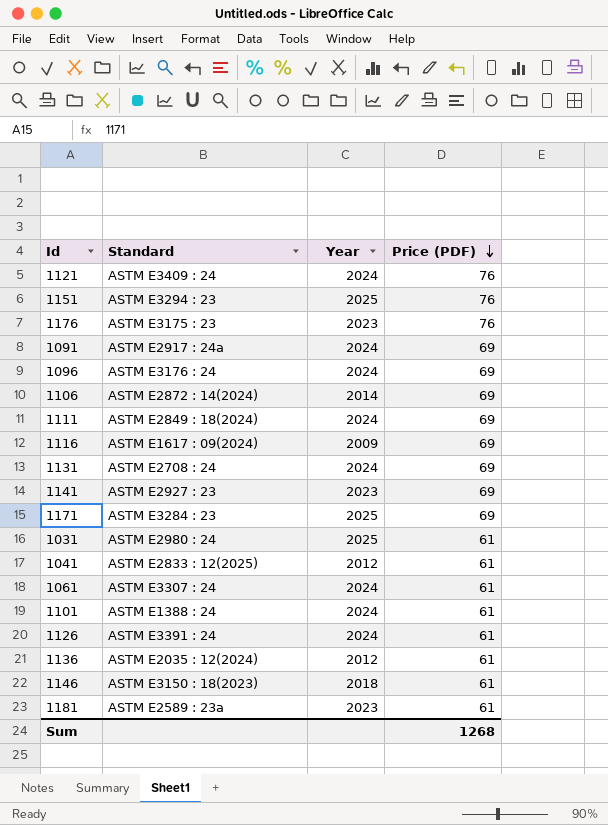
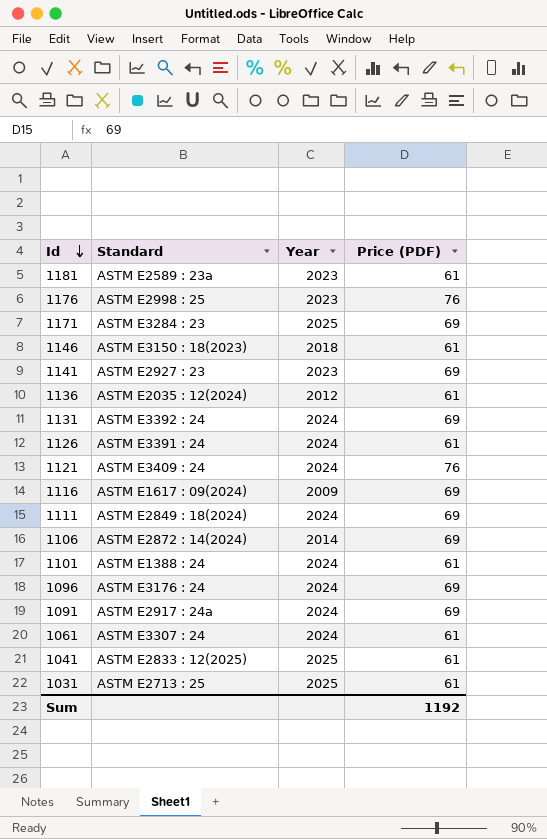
row order: Price (PDF) descending -> Id descending
row 1151: ASTM E3294 : 23 | 2025 | 76 -> none
1176 | Standard: ASTM E3175 : 23 -> ASTM E2998 : 25
1131 | Standard: ASTM E2708 : 24 -> ASTM E3392 : 24
1041 | Year: 2012 -> 2025
1031 | Standard: ASTM E2980 : 24 -> ASTM E2713 : 25
Sum | Price (PDF): 1268 -> 1192

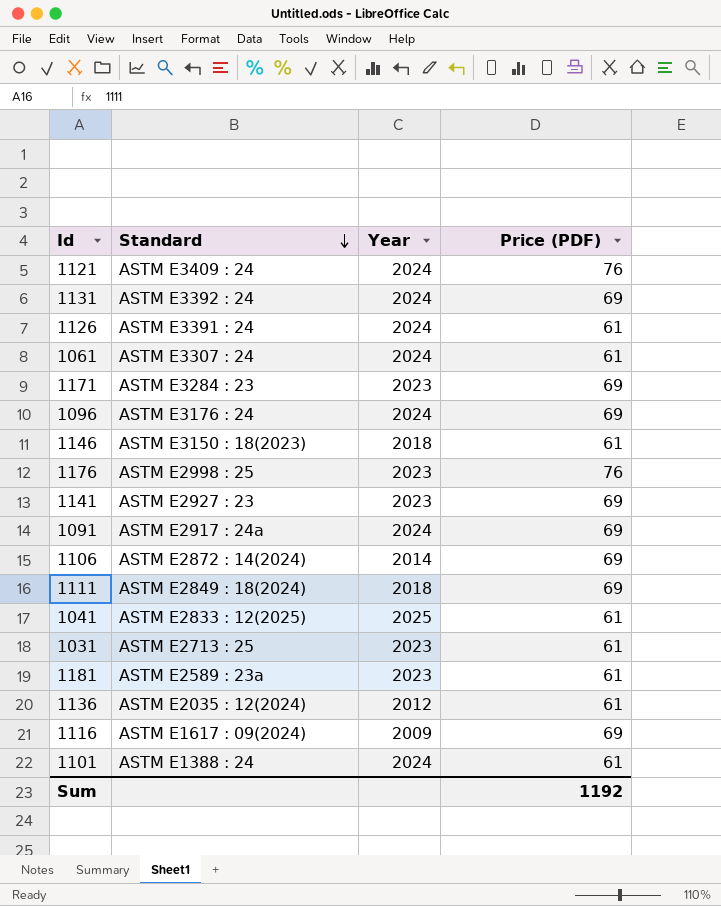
row order: Id descending -> Standard descending
1171 | Year: 2025 -> 2023
1111 | Year: 2024 -> 2018
1031 | Year: 2025 -> 2023

